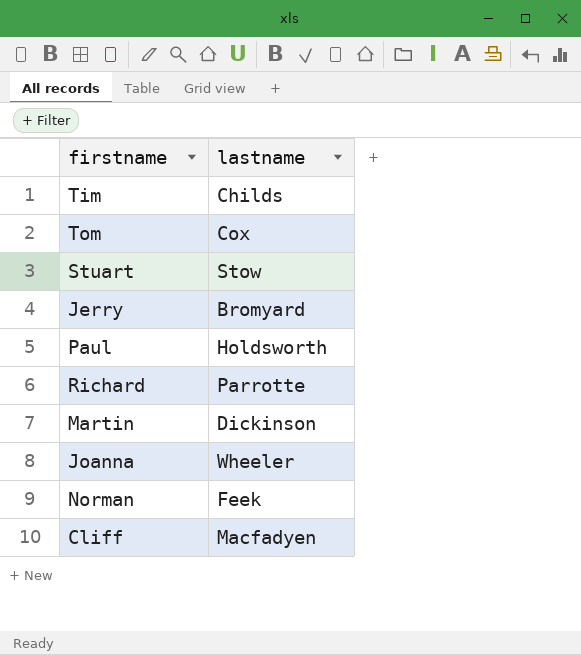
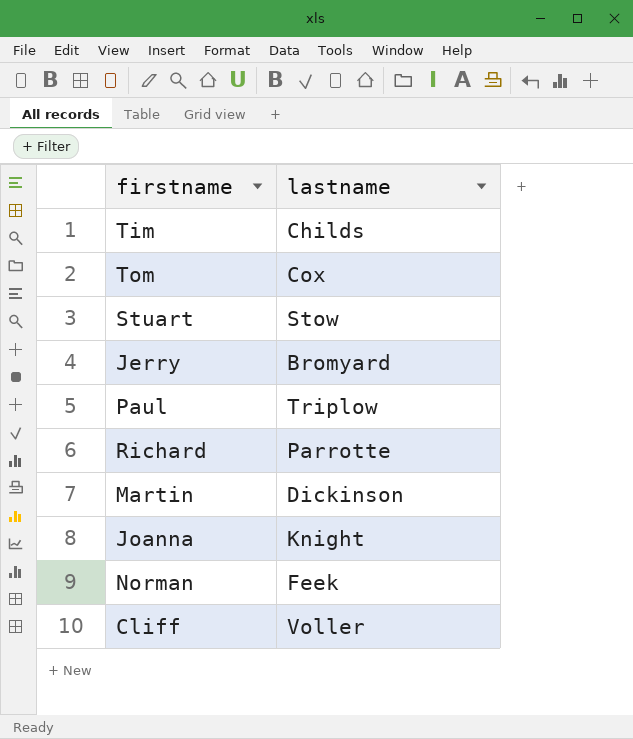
Paul | lastname: Holdsworth -> Triplow
Joanna | lastname: Wheeler -> Knight
Cliff | lastname: Macfadyen -> Voller

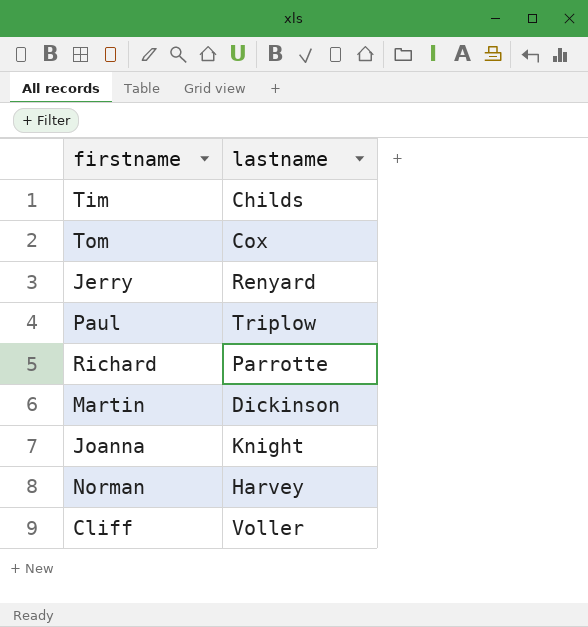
row Stuart: Stow -> none
Jerry | lastname: Bromyard -> Renyard
Norman | lastname: Feek -> Harvey

